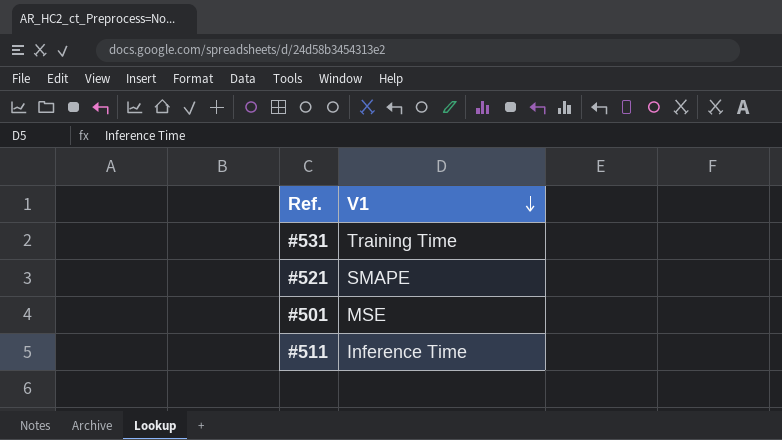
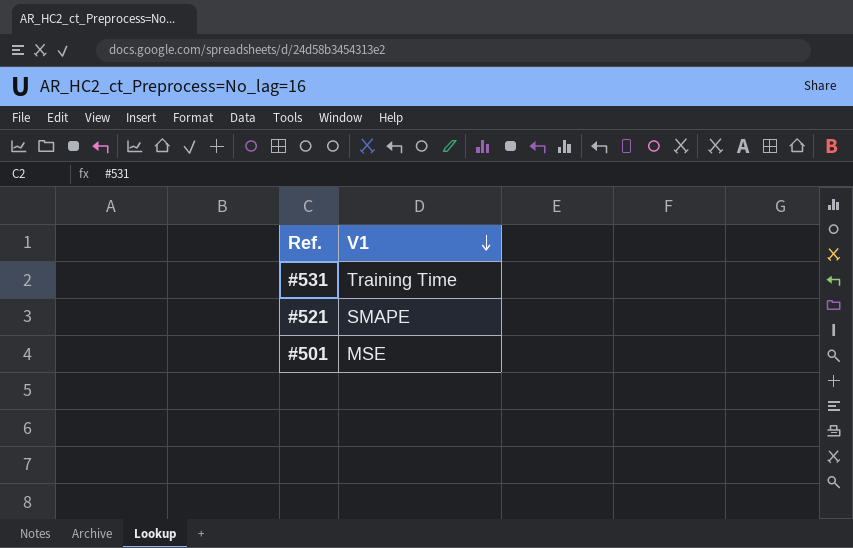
row #511: Inference Time -> none

